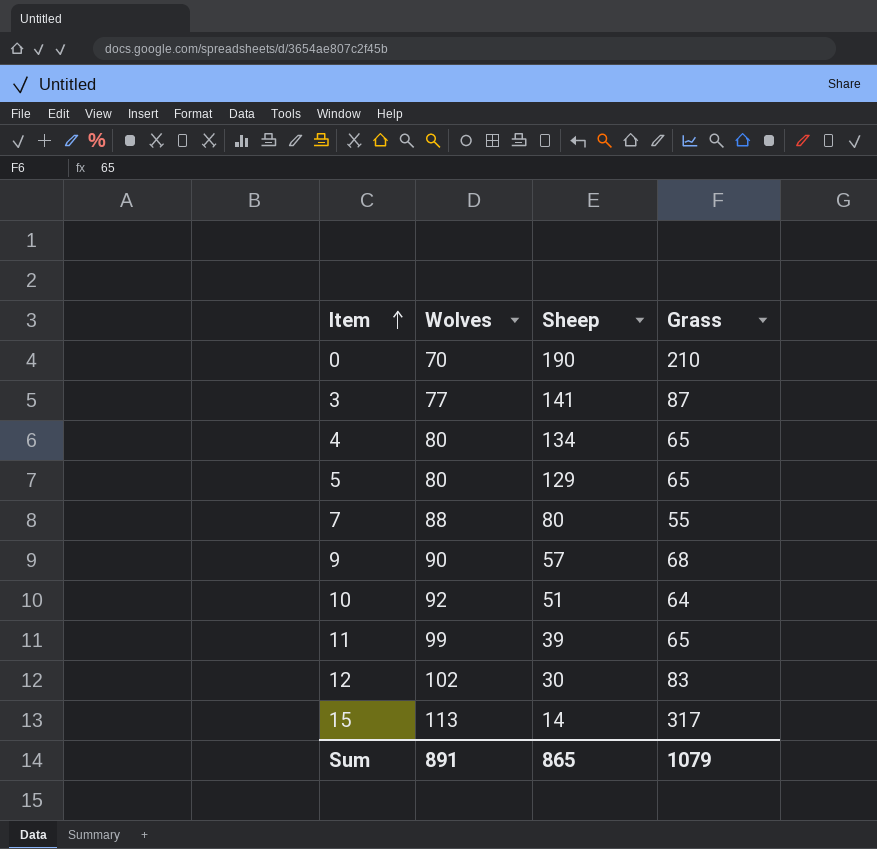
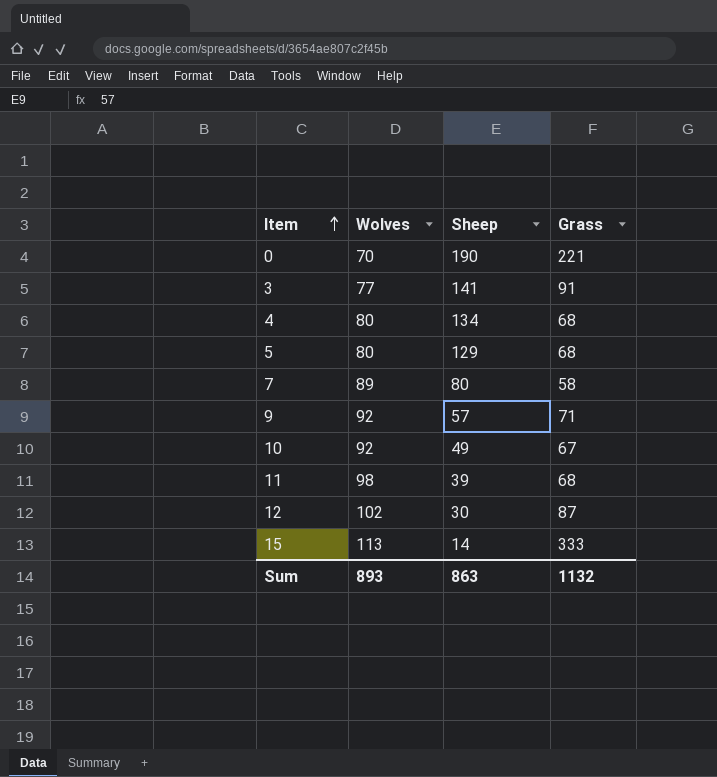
0 | Grass: 210 -> 221
3 | Grass: 87 -> 91
4 | Grass: 65 -> 68
5 | Grass: 65 -> 68
7 | Wolves: 88 -> 89
7 | Grass: 55 -> 58
9 | Wolves: 90 -> 92
9 | Grass: 68 -> 71
10 | Sheep: 51 -> 49
10 | Grass: 64 -> 67
11 | Wolves: 99 -> 98
11 | Grass: 65 -> 68
12 | Grass: 83 -> 87
15 | Grass: 317 -> 333
Sum | Wolves: 891 -> 893
Sum | Sheep: 865 -> 863
Sum | Grass: 1079 -> 1132

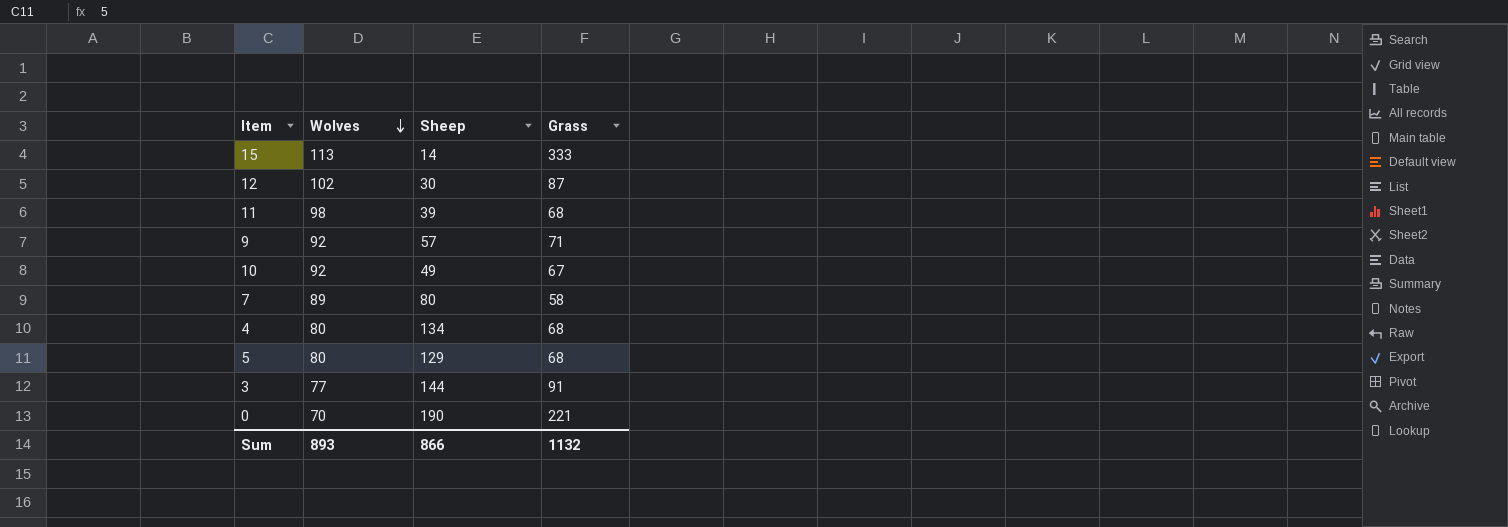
row order: Item ascending -> Wolves descending
3 | Sheep: 141 -> 144
Sum | Sheep: 863 -> 866

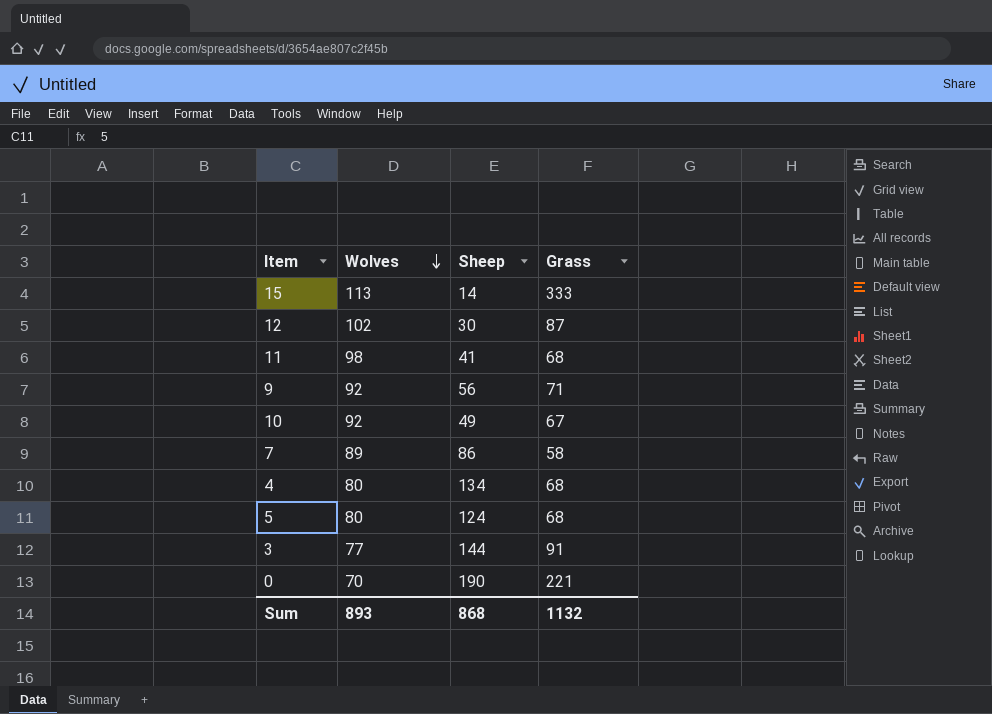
11 | Sheep: 39 -> 41
9 | Sheep: 57 -> 56
7 | Sheep: 80 -> 86
5 | Sheep: 129 -> 124
Sum | Sheep: 866 -> 868

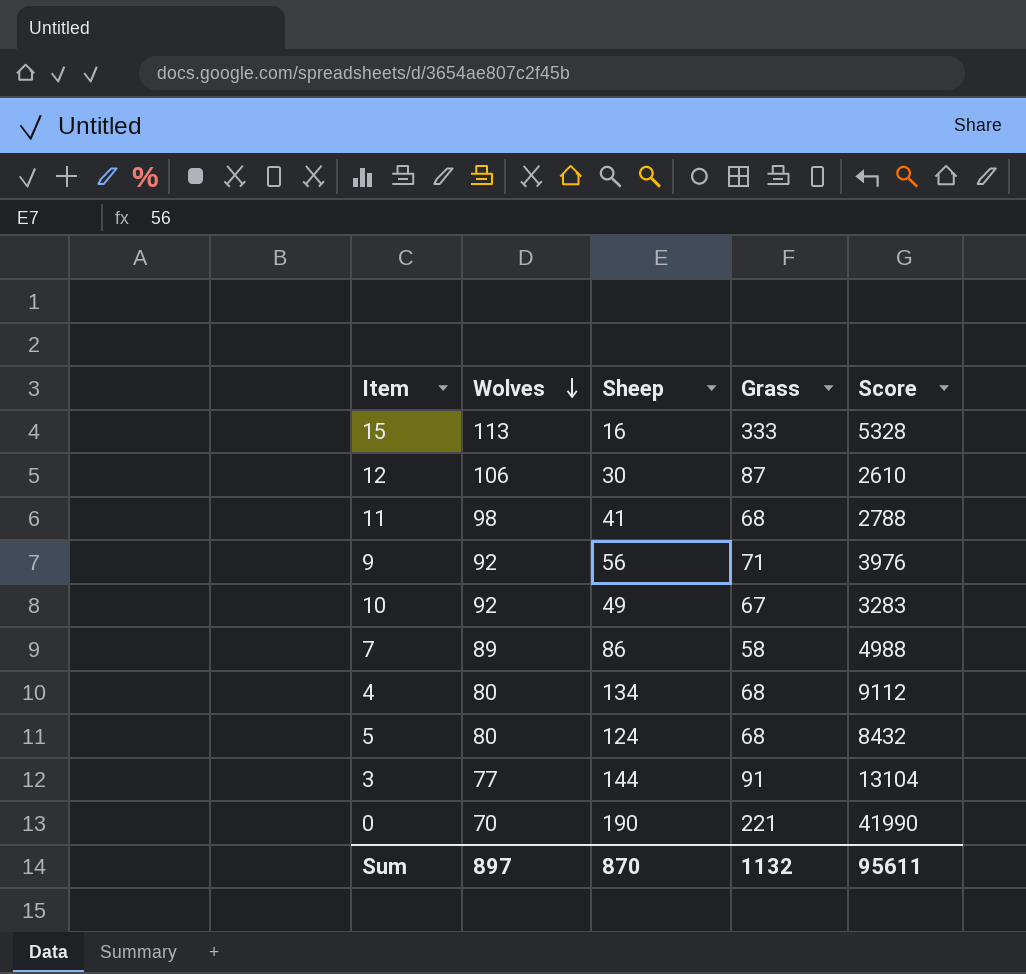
column Score | formula: none -> [Sheep] * [Grass]
15 | Sheep: 14 -> 16
12 | Wolves: 102 -> 106
Sum | Wolves: 893 -> 897
Sum | Sheep: 868 -> 870

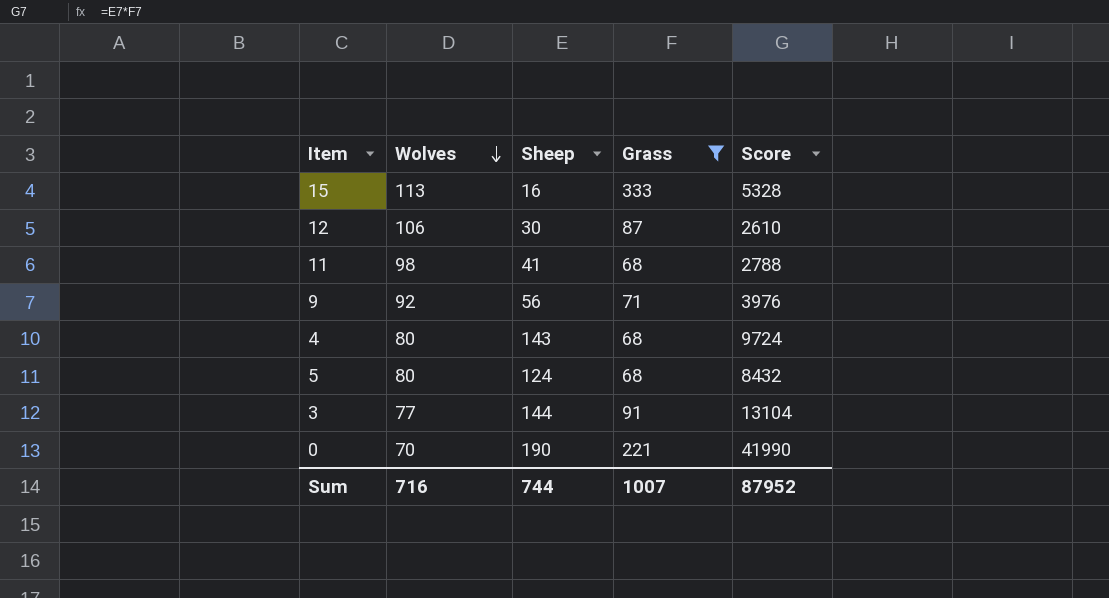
filter: none -> Grass >= 68
4 | Sheep: 134 -> 143
4 | Score: 9112 -> 9724
Sum | Wolves: 897 -> 716
Sum | Sheep: 870 -> 744
Sum | Grass: 1132 -> 1007
Sum | Score: 95611 -> 87952

